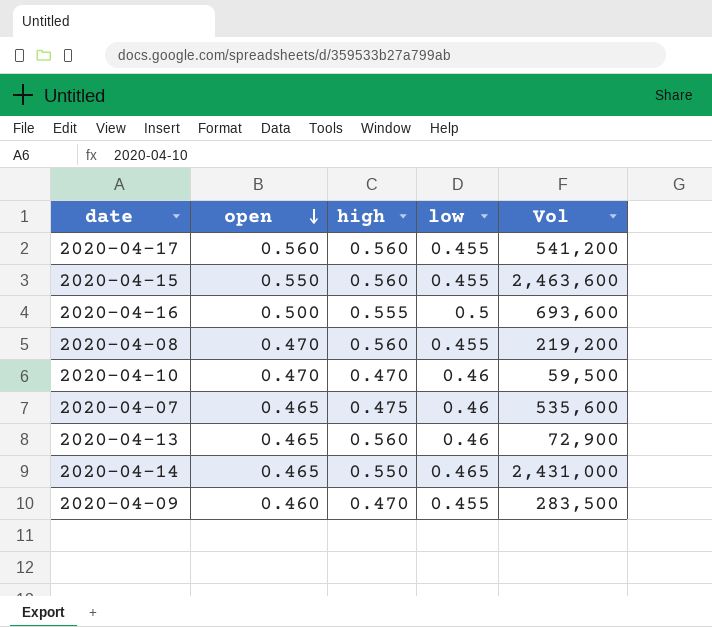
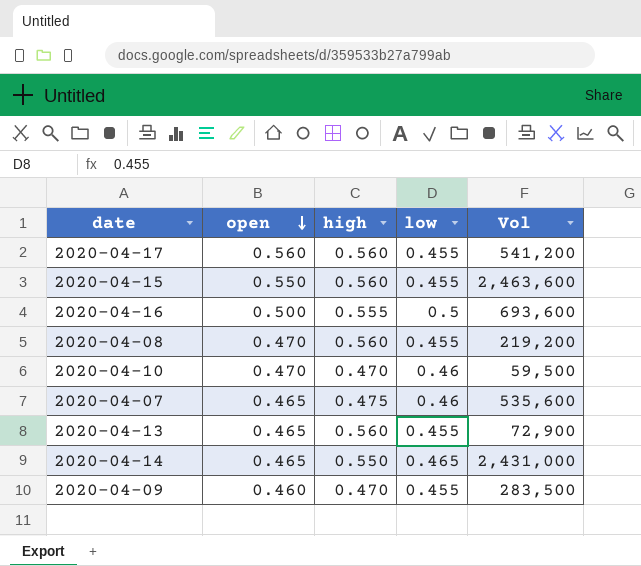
2020-04-13 | low: 0.46 -> 0.455

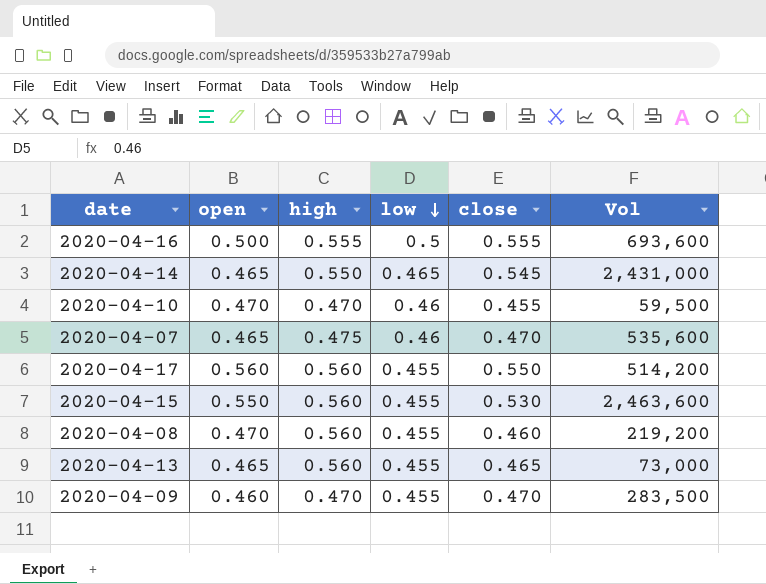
row order: open descending -> low descending
column close | position: none -> 5
2020-04-17 | Vol: 541,200 -> 514,200
2020-04-13 | Vol: 72,900 -> 73,000

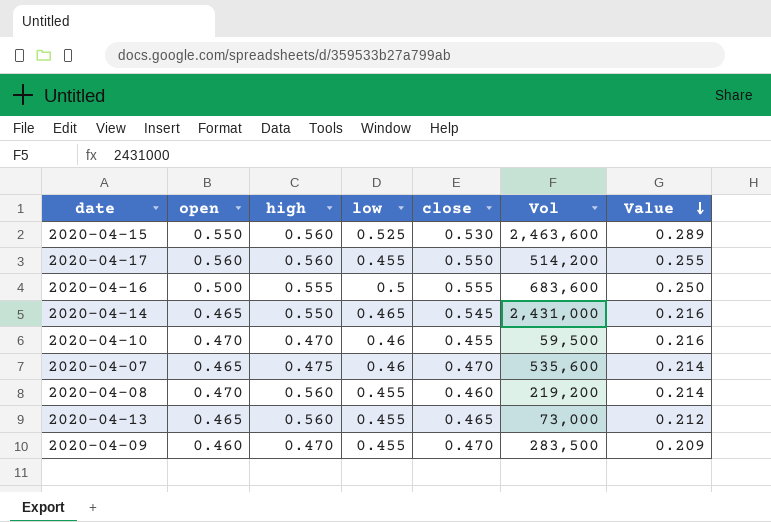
row order: low descending -> Value descending
column Value | formula: none -> [open] * [low]
2020-04-15 | low: 0.455 -> 0.525
2020-04-16 | Vol: 693,600 -> 683,600

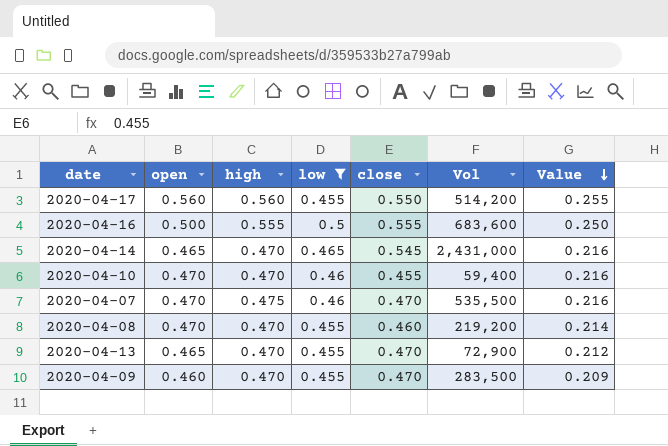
filter: none -> low != 0.525
2020-04-14 | high: 0.550 -> 0.470
2020-04-10 | Vol: 59,500 -> 59,400
2020-04-07 | open: 0.465 -> 0.470
2020-04-07 | Vol: 535,600 -> 535,500
2020-04-07 | Value: 0.214 -> 0.216
2020-04-08 | high: 0.560 -> 0.470
2020-04-13 | high: 0.560 -> 0.470
2020-04-13 | close: 0.465 -> 0.470
2020-04-13 | Vol: 73,000 -> 72,900

